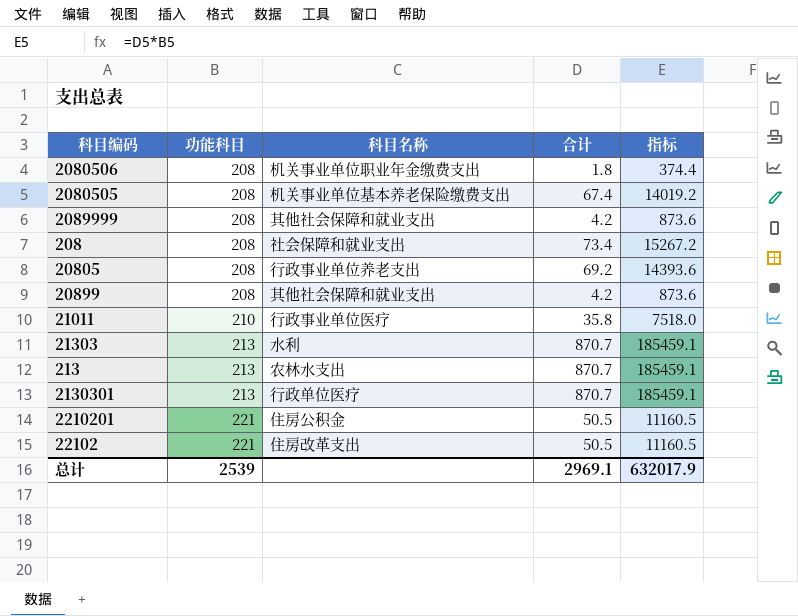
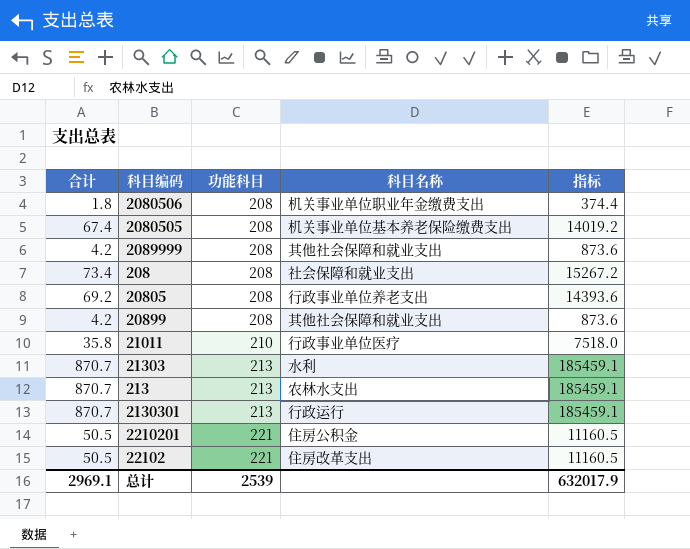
column 合计 | position: 4 -> 1
2130301 | 科目名称: 行政单位医疗 -> 行政运行

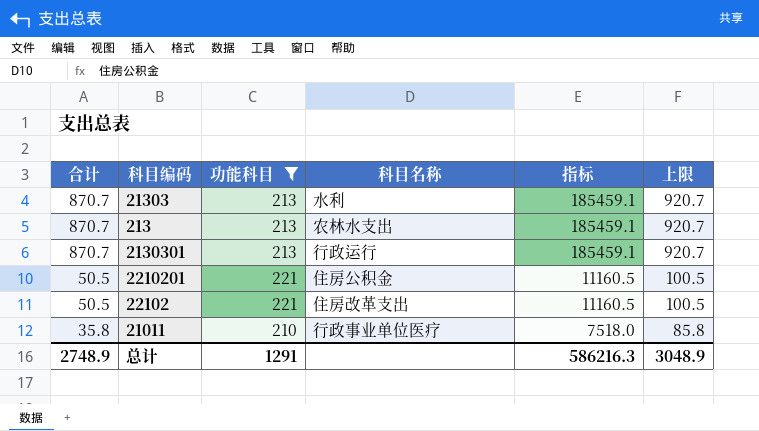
filter: none -> 功能科目 != 208
row order: 功能科目 ascending -> 合计 descending
column 上限 | formula: none -> [合计] + 50
总计 | 合计: 2969.1 -> 2748.9
总计 | 功能科目: 2539 -> 1291
总计 | 指标: 632017.9 -> 586216.3

